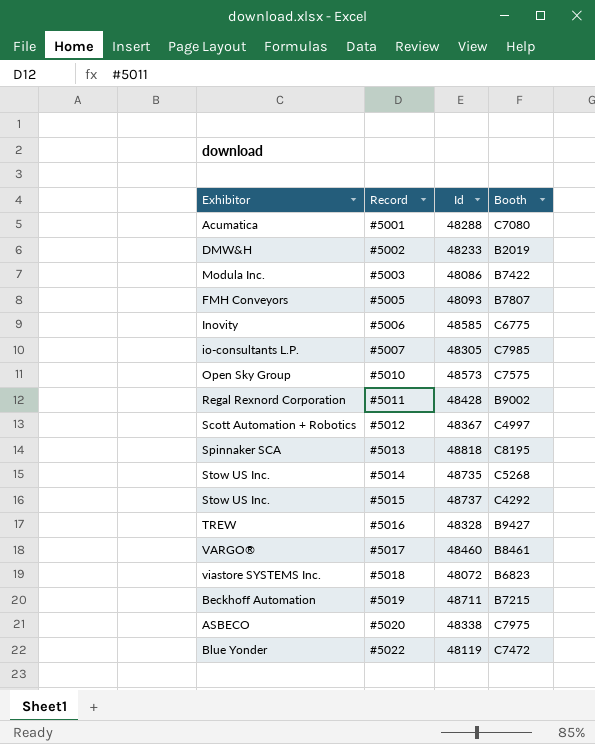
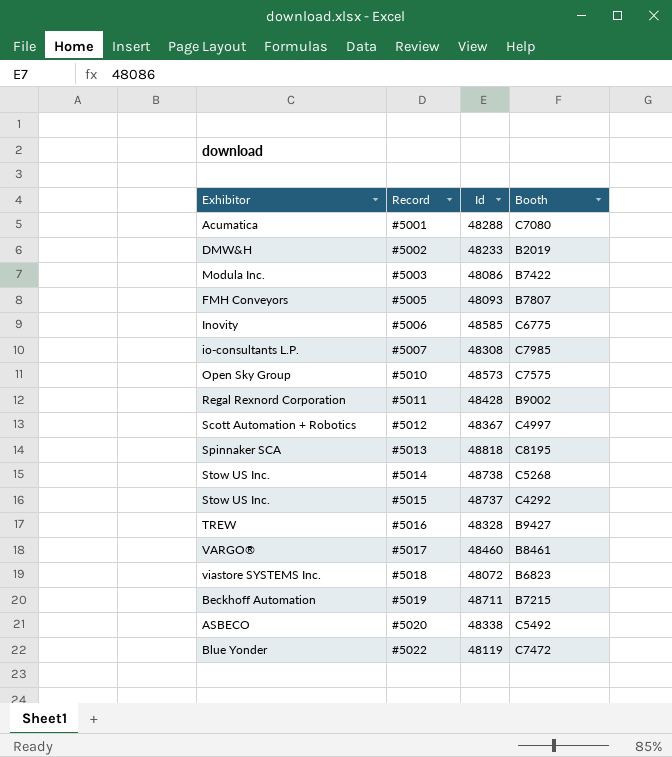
#5007 | Id: 48305 -> 48308
#5014 | Id: 48735 -> 48738
#5020 | Booth: C7975 -> C5492

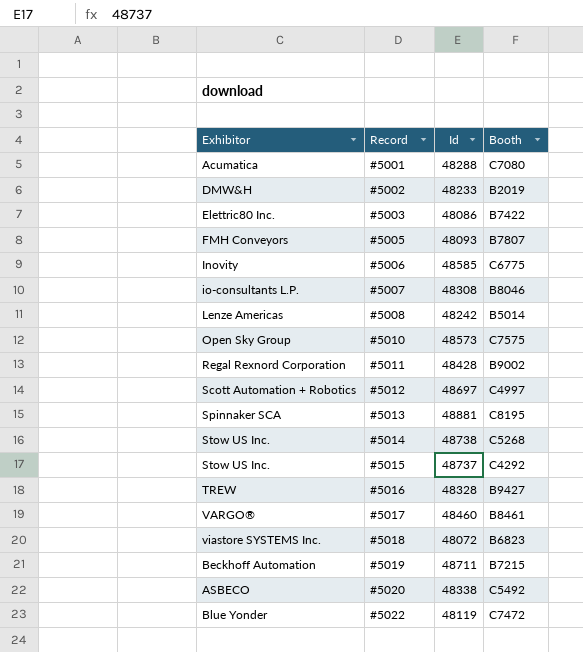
#5003 | Exhibitor: Modula Inc. -> Elettric80 Inc.
#5007 | Booth: C7985 -> B8046
row #5008: none -> Lenze Americas | 48242 | B5014
#5012 | Id: 48367 -> 48697
#5013 | Id: 48818 -> 48881

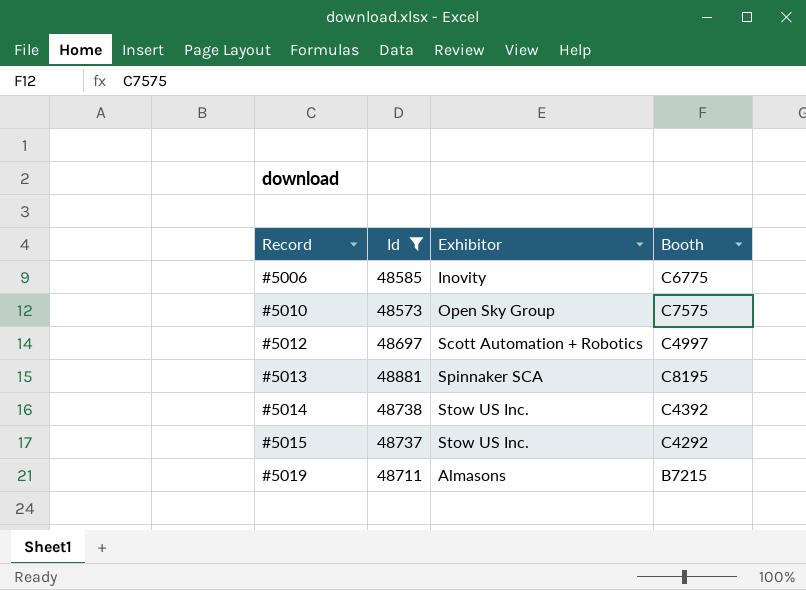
filter: none -> Id >= 48573
column Exhibitor | position: 1 -> 3
#5014 | Booth: C5268 -> C4392
#5019 | Exhibitor: Beckhoff Automation -> Almasons

